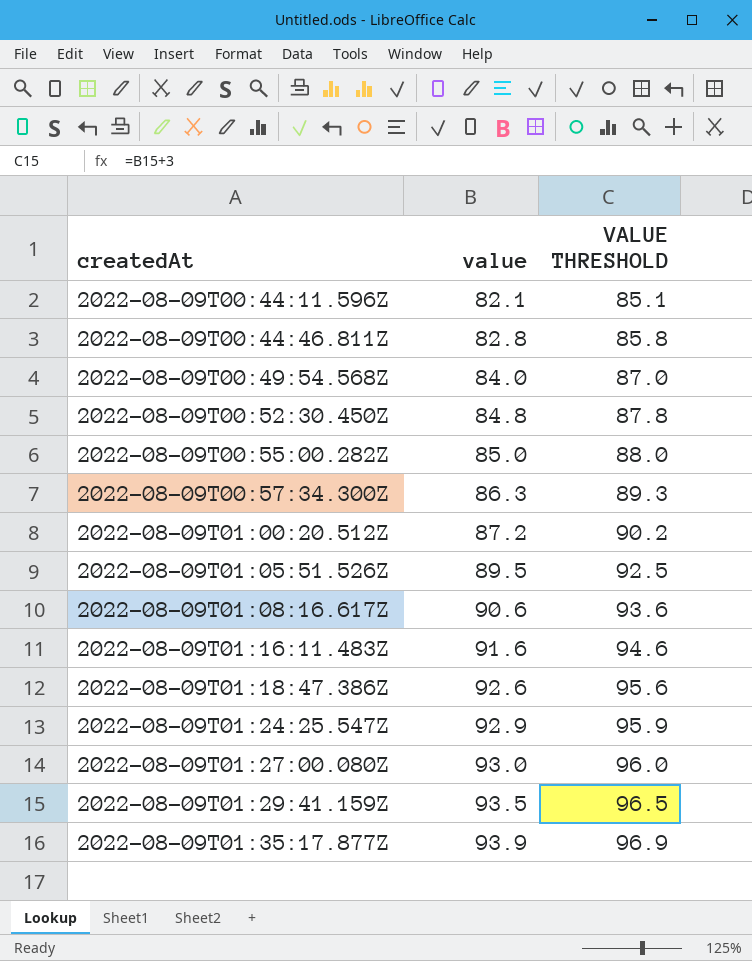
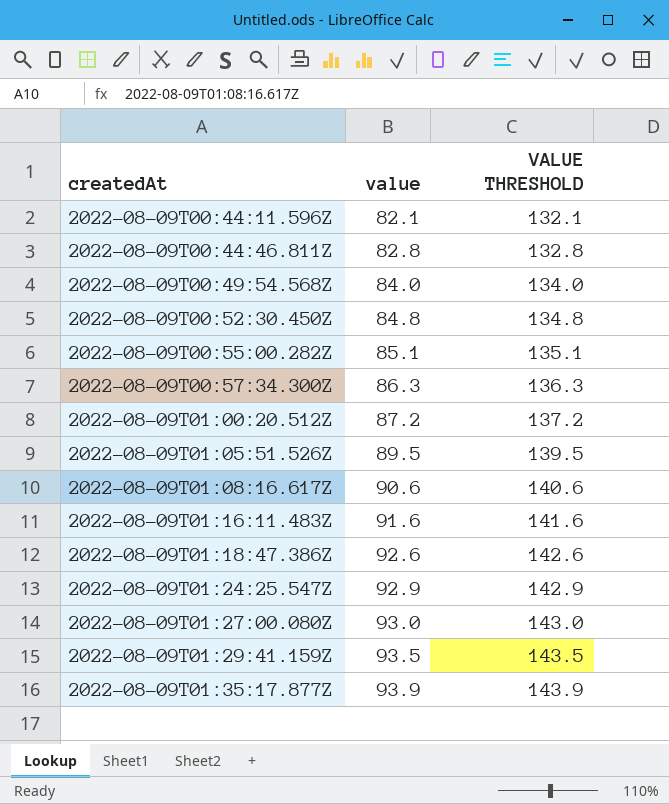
column VALUE THRESHOLD | formula: [value] + 3 -> [value] + 50
2022-08-09T00:55:00.282Z | value: 85.0 -> 85.1

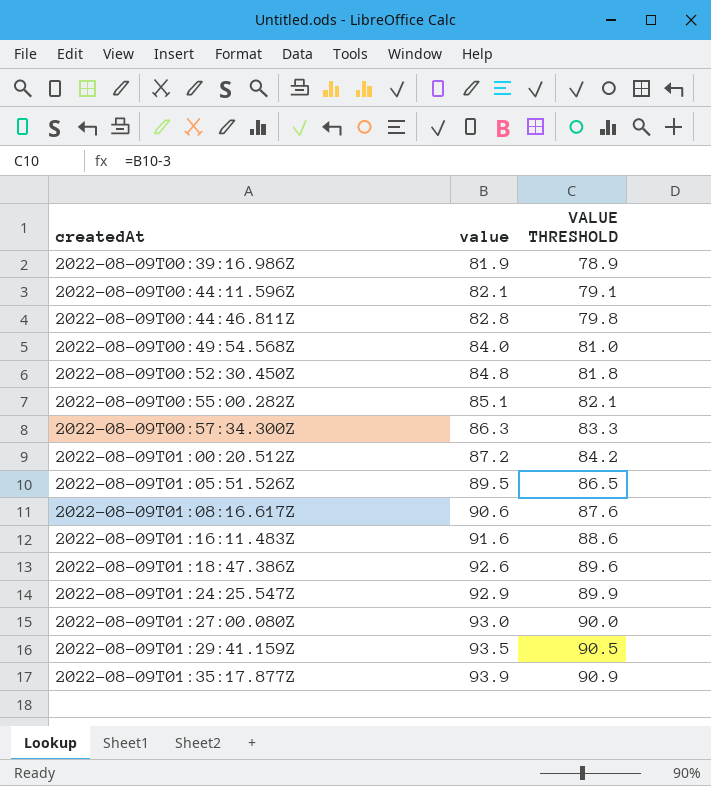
column VALUE THRESHOLD | formula: [value] + 50 -> [value] - 3
row 2022-08-09T00:39:16.986Z: none -> 81.9 | 78.9

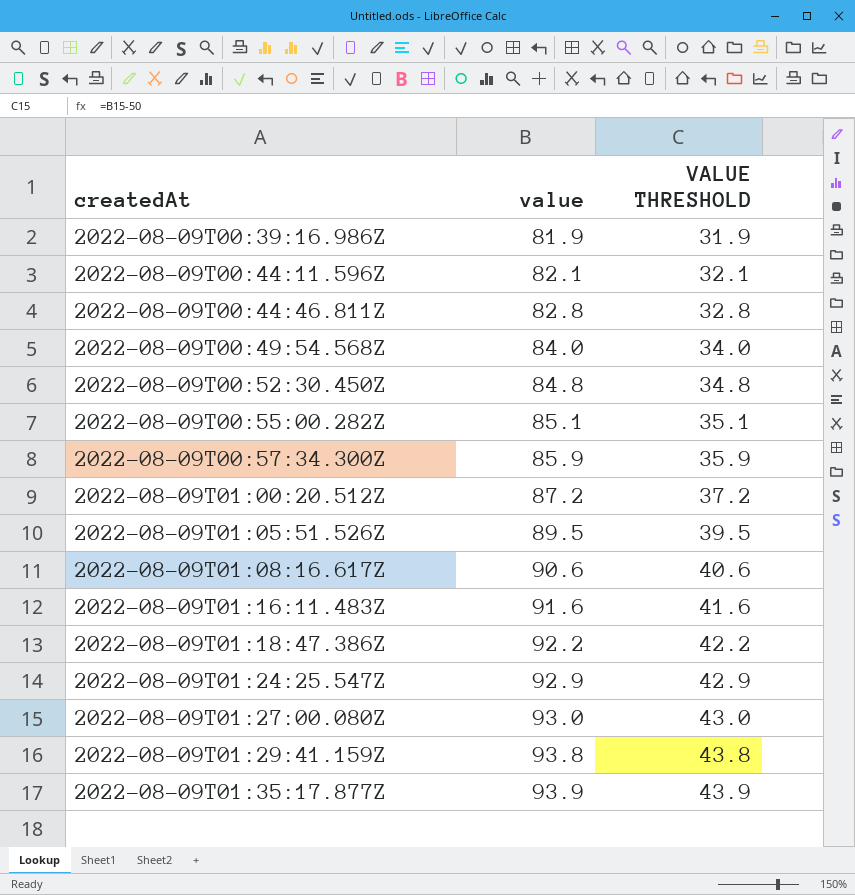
column VALUE THRESHOLD | formula: [value] - 3 -> [value] - 50
2022-08-09T00:57:34.300Z | value: 86.3 -> 85.9
2022-08-09T01:18:47.386Z | value: 92.6 -> 92.2
2022-08-09T01:29:41.159Z | value: 93.5 -> 93.8

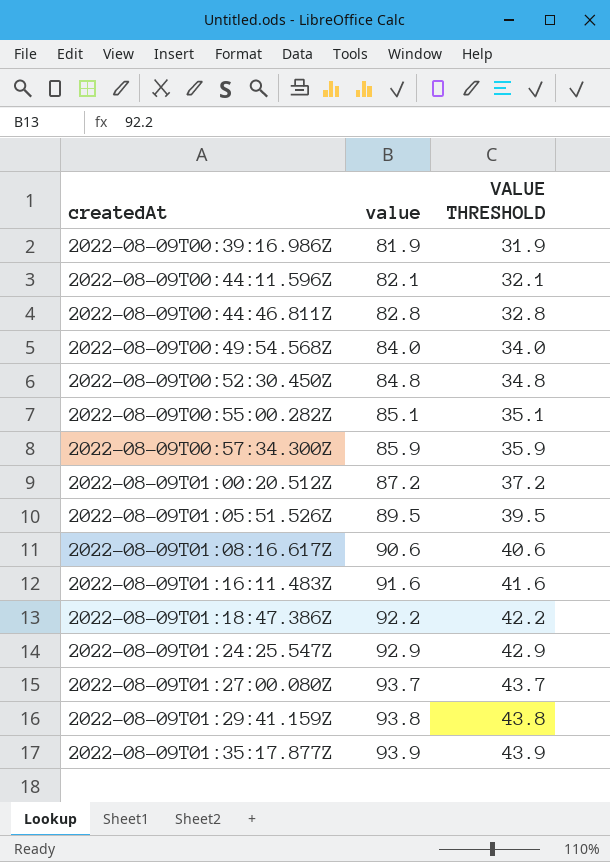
2022-08-09T01:27:00.080Z | value: 93.0 -> 93.7
2022-08-09T01:27:00.080Z | VALUE THRESHOLD: 43.0 -> 43.7

